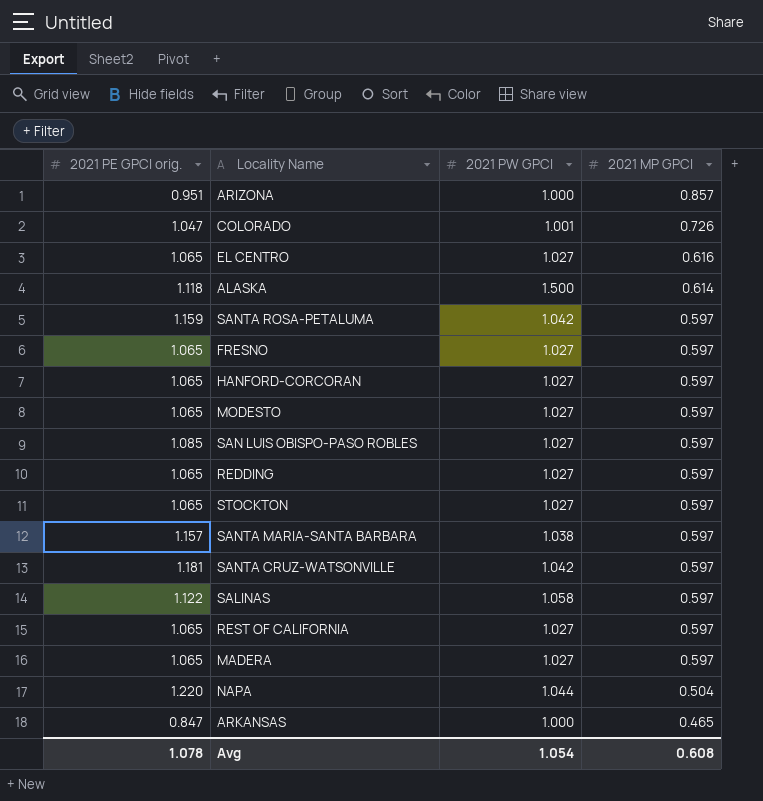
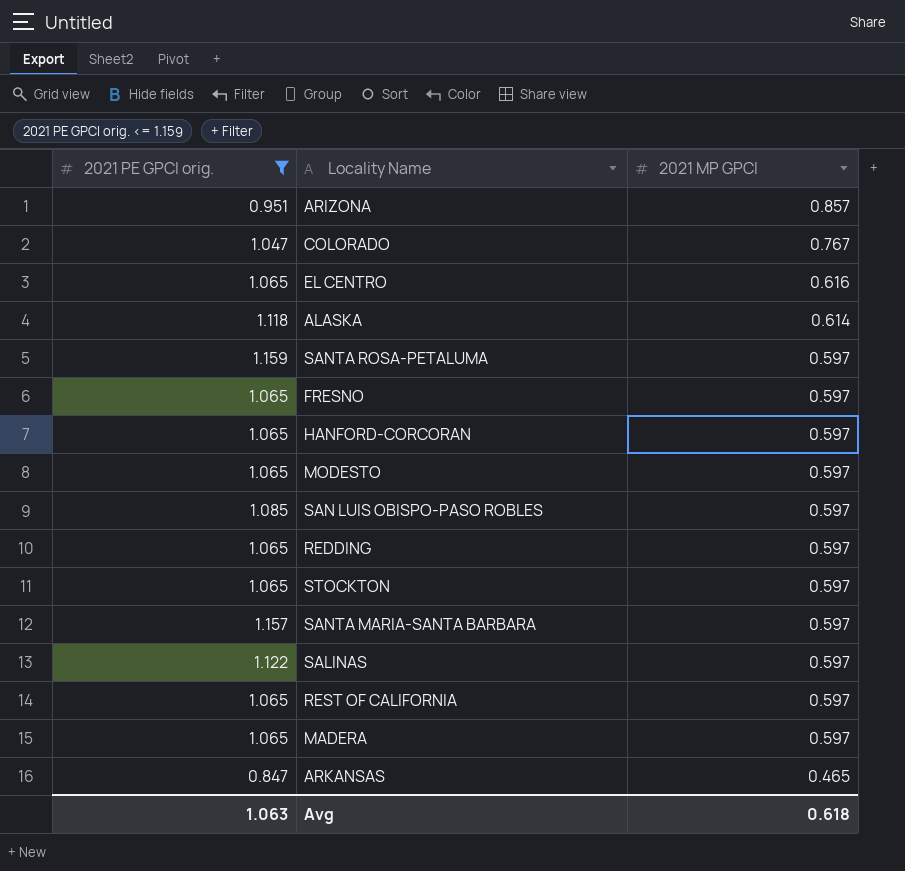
filter: none -> 2021 PE GPCI orig. <= 1.159
column 2021 PW GPCI | position: 3 -> none
COLORADO | 2021 MP GPCI: 0.726 -> 0.767
Avg | 2021 PE GPCI orig.: 1.078 -> 1.063
Avg | 2021 MP GPCI: 0.608 -> 0.618

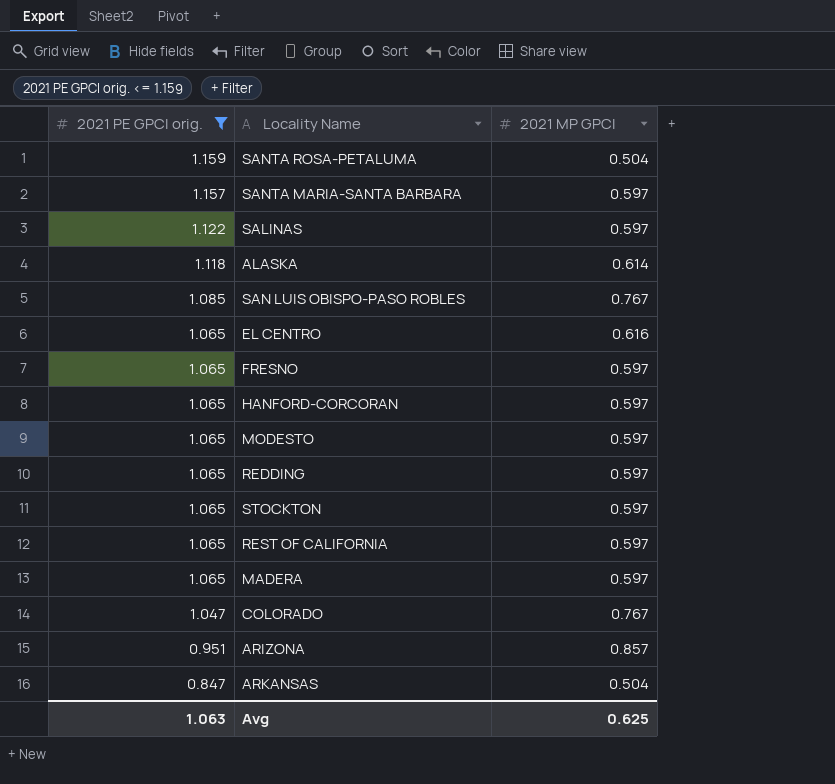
row order: 2021 MP GPCI descending -> 2021 PE GPCI orig. descending
SANTA ROSA-PETALUMA | 2021 MP GPCI: 0.597 -> 0.504
SAN LUIS OBISPO-PASO ROBLES | 2021 MP GPCI: 0.597 -> 0.767
ARKANSAS | 2021 MP GPCI: 0.465 -> 0.504
Avg | 2021 MP GPCI: 0.618 -> 0.625

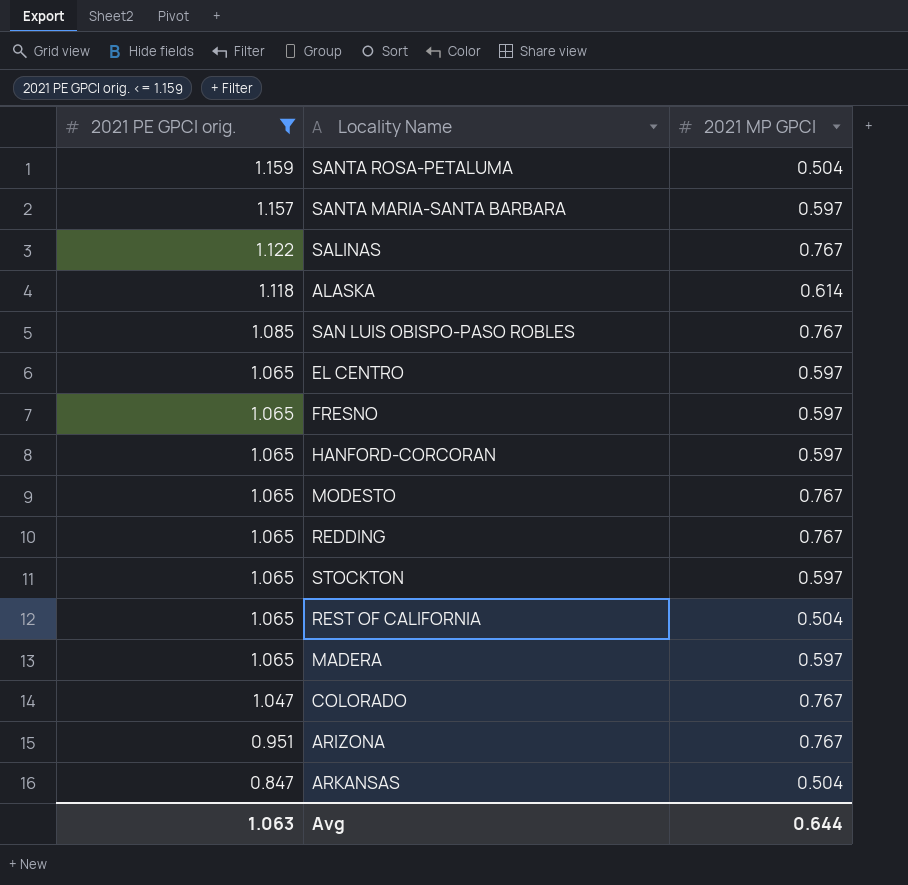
SALINAS | 2021 MP GPCI: 0.597 -> 0.767
EL CENTRO | 2021 MP GPCI: 0.616 -> 0.597
MODESTO | 2021 MP GPCI: 0.597 -> 0.767
REDDING | 2021 MP GPCI: 0.597 -> 0.767
REST OF CALIFORNIA | 2021 MP GPCI: 0.597 -> 0.504
ARIZONA | 2021 MP GPCI: 0.857 -> 0.767
Avg | 2021 MP GPCI: 0.625 -> 0.644

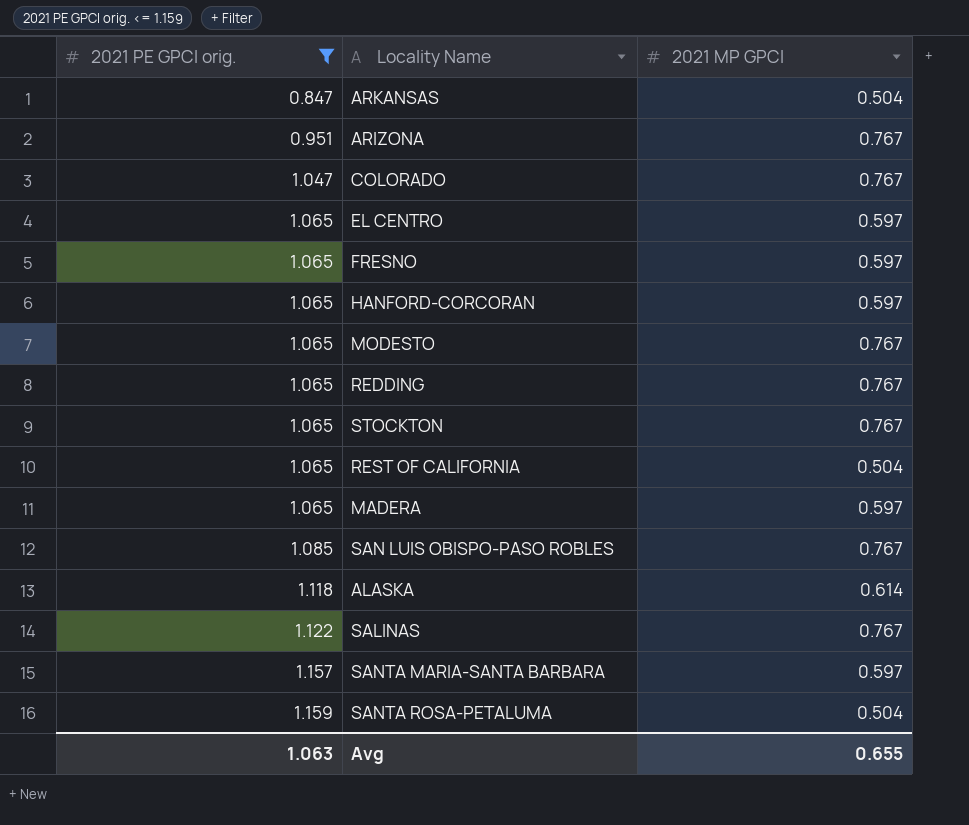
row order: 2021 PE GPCI orig. descending -> 2021 PE GPCI orig. ascending
STOCKTON | 2021 MP GPCI: 0.597 -> 0.767
Avg | 2021 MP GPCI: 0.644 -> 0.655

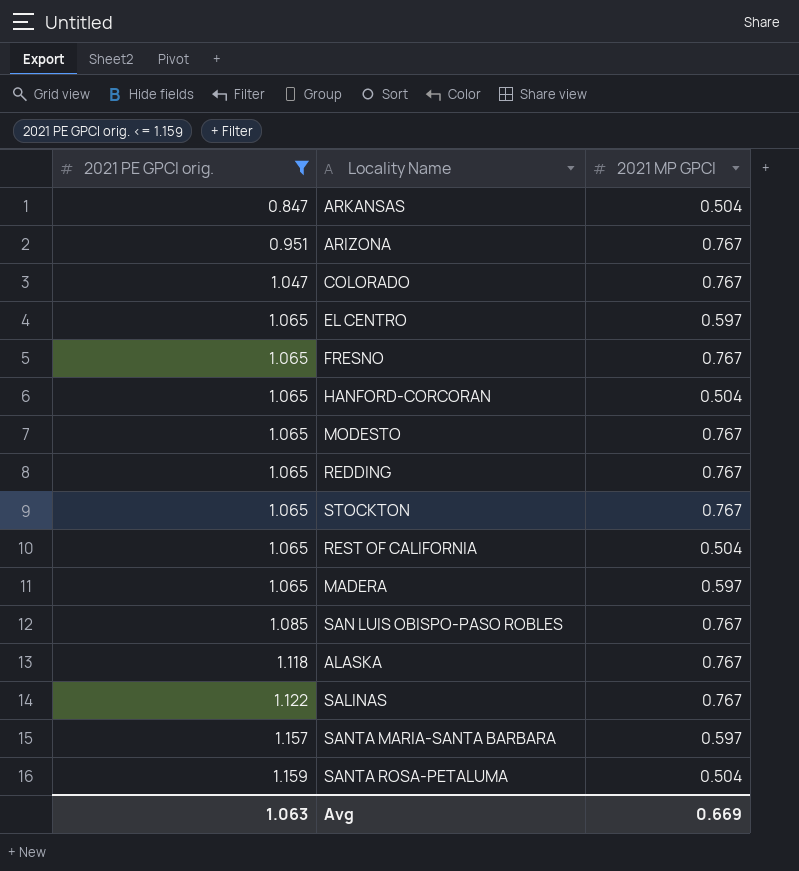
FRESNO | 2021 MP GPCI: 0.597 -> 0.767
HANFORD-CORCORAN | 2021 MP GPCI: 0.597 -> 0.504
ALASKA | 2021 MP GPCI: 0.614 -> 0.767
Avg | 2021 MP GPCI: 0.655 -> 0.669

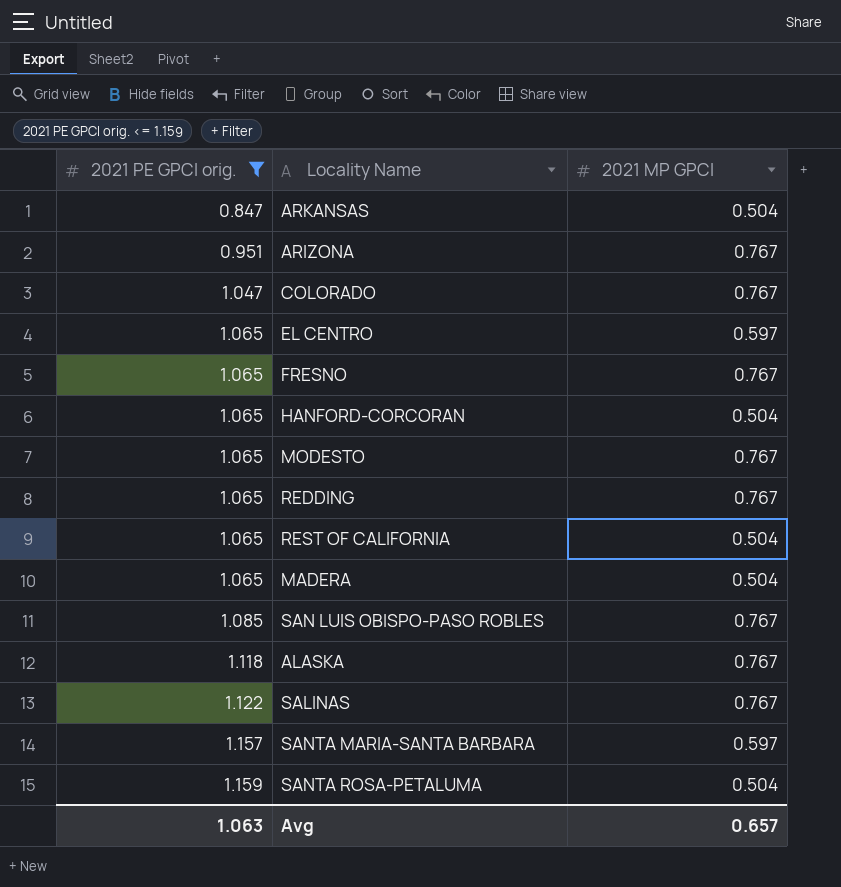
row STOCKTON: 1.065 | 0.767 -> none
MADERA | 2021 MP GPCI: 0.597 -> 0.504
Avg | 2021 MP GPCI: 0.669 -> 0.657

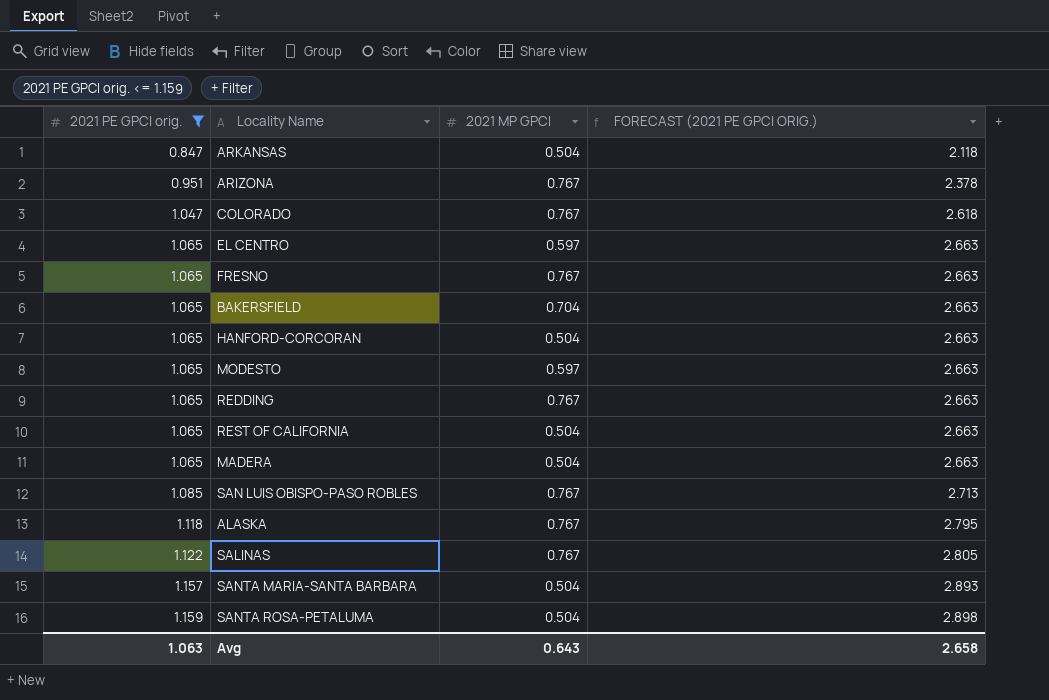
column FORECAST (2021 PE GPCI ORIG.) | formula: none -> [2021 PE GPCI orig.] * 2.5
row BAKERSFIELD: none -> 1.065 | 0.704 | 2.663
MODESTO | 2021 MP GPCI: 0.767 -> 0.597
SANTA MARIA-SANTA BARBARA | 2021 MP GPCI: 0.597 -> 0.504
Avg | 2021 MP GPCI: 0.657 -> 0.643

